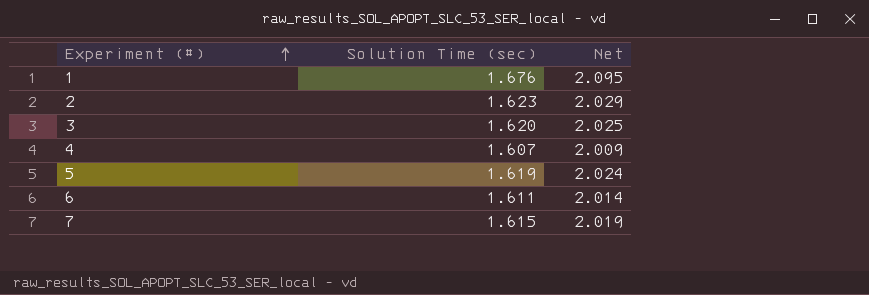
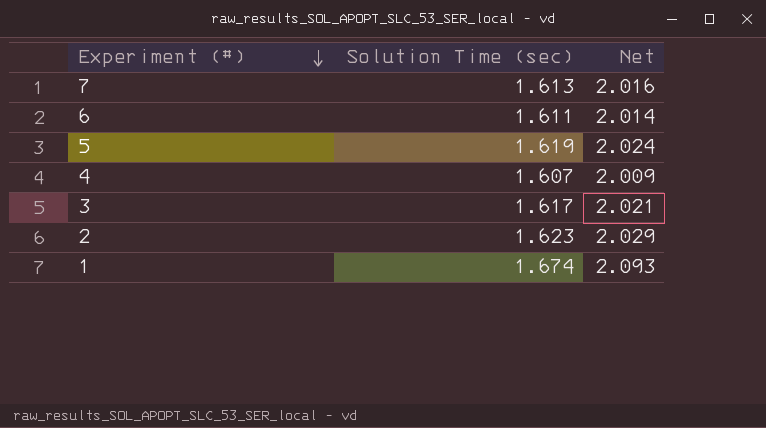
row order: Experiment (#) ascending -> Experiment (#) descending
7 | Solution Time (sec): 1.615 -> 1.613
7 | Net: 2.019 -> 2.016
3 | Solution Time (sec): 1.620 -> 1.617
3 | Net: 2.025 -> 2.021
1 | Solution Time (sec): 1.676 -> 1.674
1 | Net: 2.095 -> 2.093

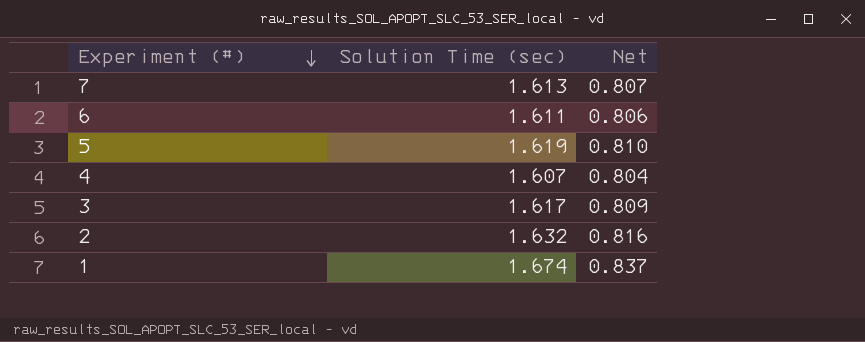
column Net | formula: [Solution Time (sec)] * 1.25 -> [Solution Time (sec)] * 0.5
2 | Solution Time (sec): 1.623 -> 1.632

